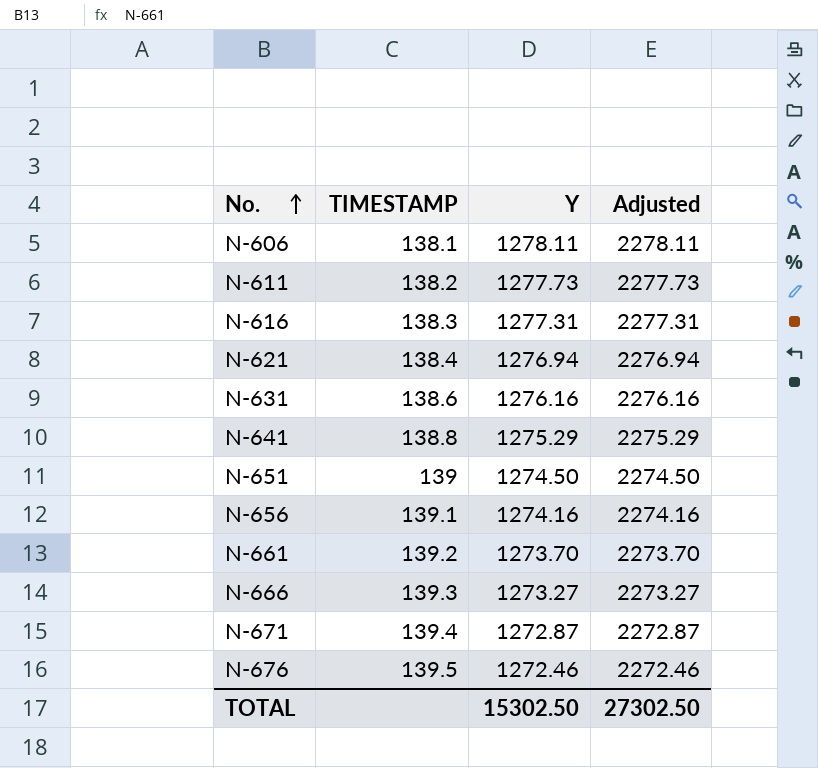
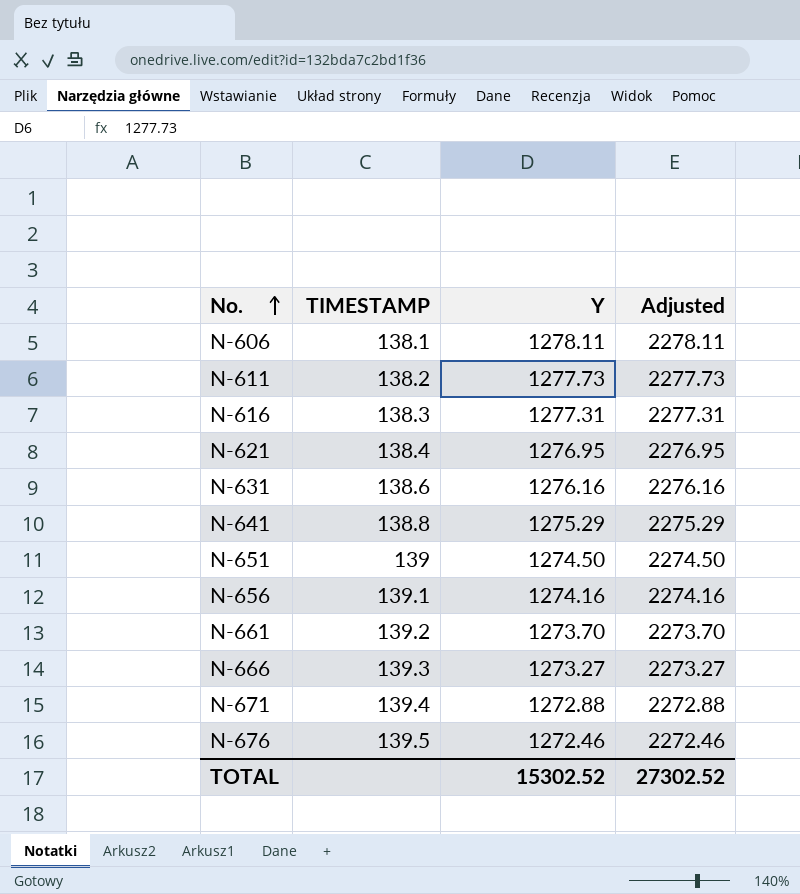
N-621 | Y: 1276.94 -> 1276.95
N-621 | Adjusted: 2276.94 -> 2276.95
N-671 | Y: 1272.87 -> 1272.88
N-671 | Adjusted: 2272.87 -> 2272.88
TOTAL | Y: 15302.50 -> 15302.52
TOTAL | Adjusted: 27302.50 -> 27302.52

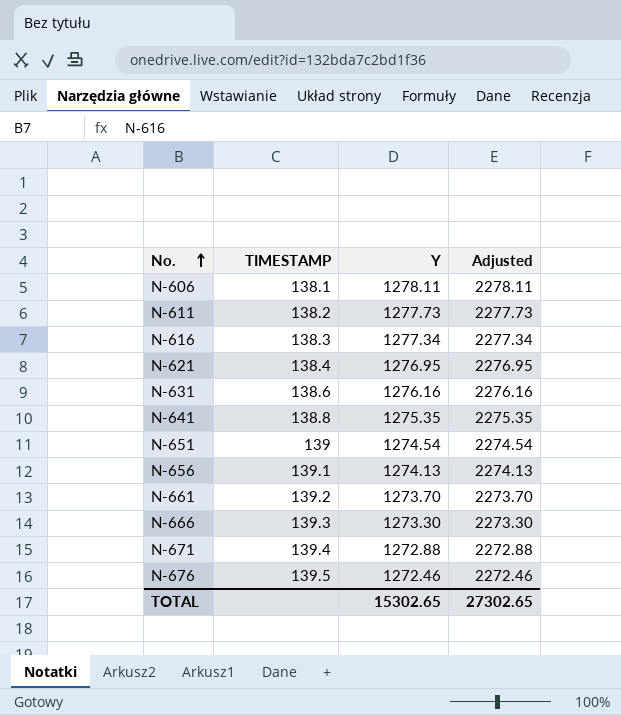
N-616 | Y: 1277.31 -> 1277.34
N-616 | Adjusted: 2277.31 -> 2277.34
N-641 | Y: 1275.29 -> 1275.35
N-641 | Adjusted: 2275.29 -> 2275.35
N-651 | Y: 1274.50 -> 1274.54
N-651 | Adjusted: 2274.50 -> 2274.54
N-656 | Y: 1274.16 -> 1274.13
N-656 | Adjusted: 2274.16 -> 2274.13
N-666 | Y: 1273.27 -> 1273.30
N-666 | Adjusted: 2273.27 -> 2273.30
TOTAL | Y: 15302.52 -> 15302.65
TOTAL | Adjusted: 27302.52 -> 27302.65

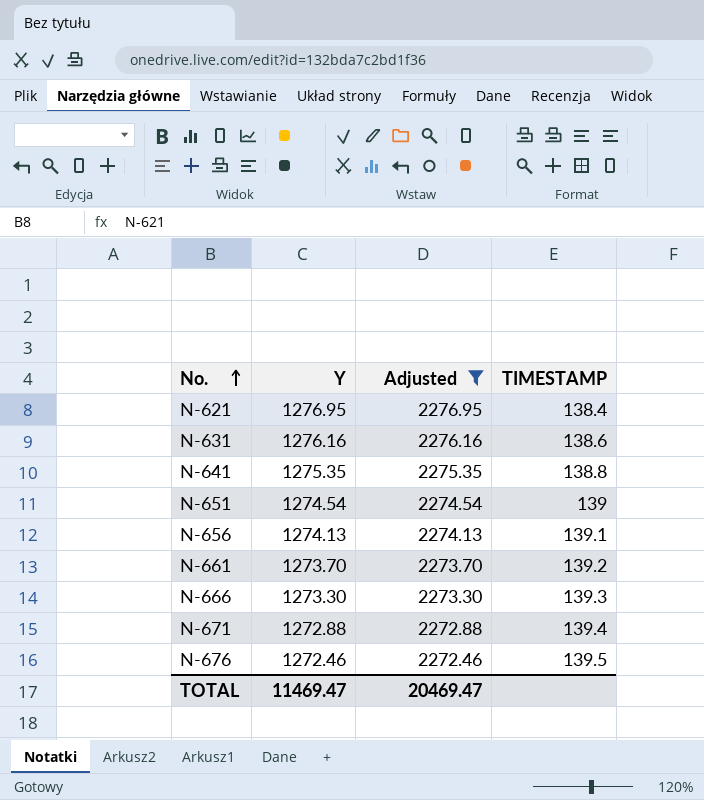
filter: none -> Adjusted <= 2276.95
column TIMESTAMP | position: 2 -> 4
TOTAL | Y: 15302.65 -> 11469.47
TOTAL | Adjusted: 27302.65 -> 20469.47

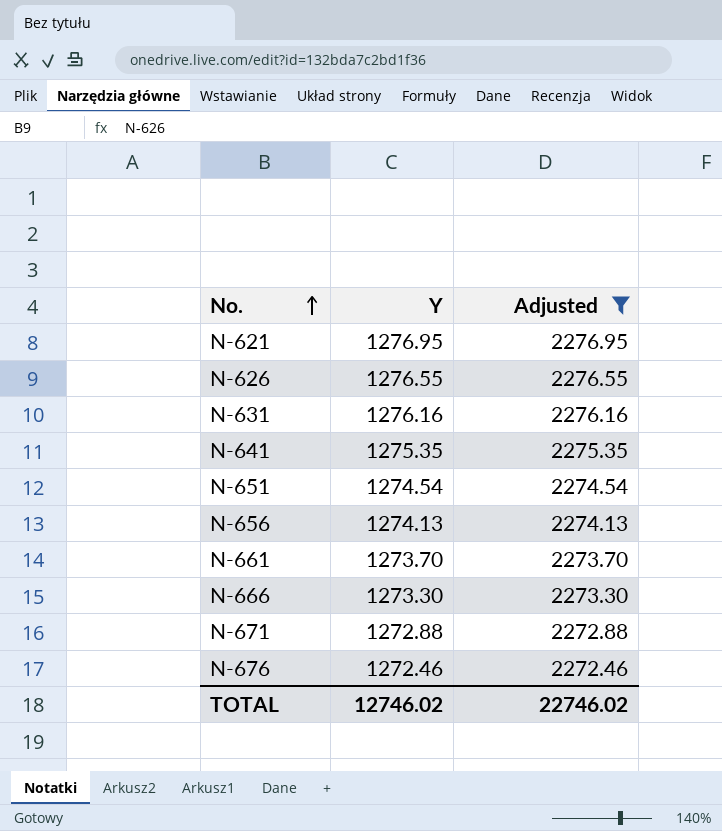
column TIMESTAMP | position: 4 -> none
row N-626: none -> 1276.55 | 2276.55
TOTAL | Y: 11469.47 -> 12746.02
TOTAL | Adjusted: 20469.47 -> 22746.02

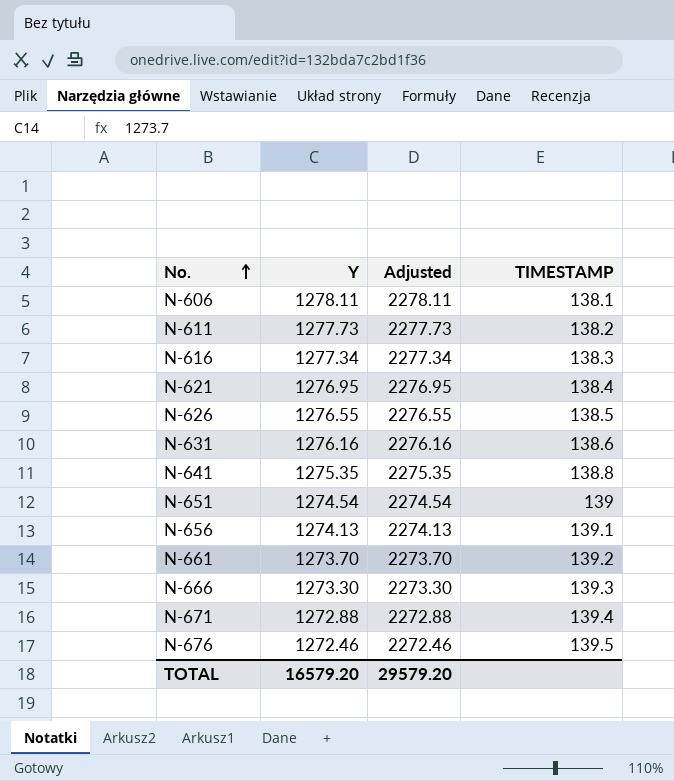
filter: Adjusted <= 2276.95 -> none
column TIMESTAMP | position: none -> 4
TOTAL | Y: 12746.02 -> 16579.20
TOTAL | Adjusted: 22746.02 -> 29579.20

